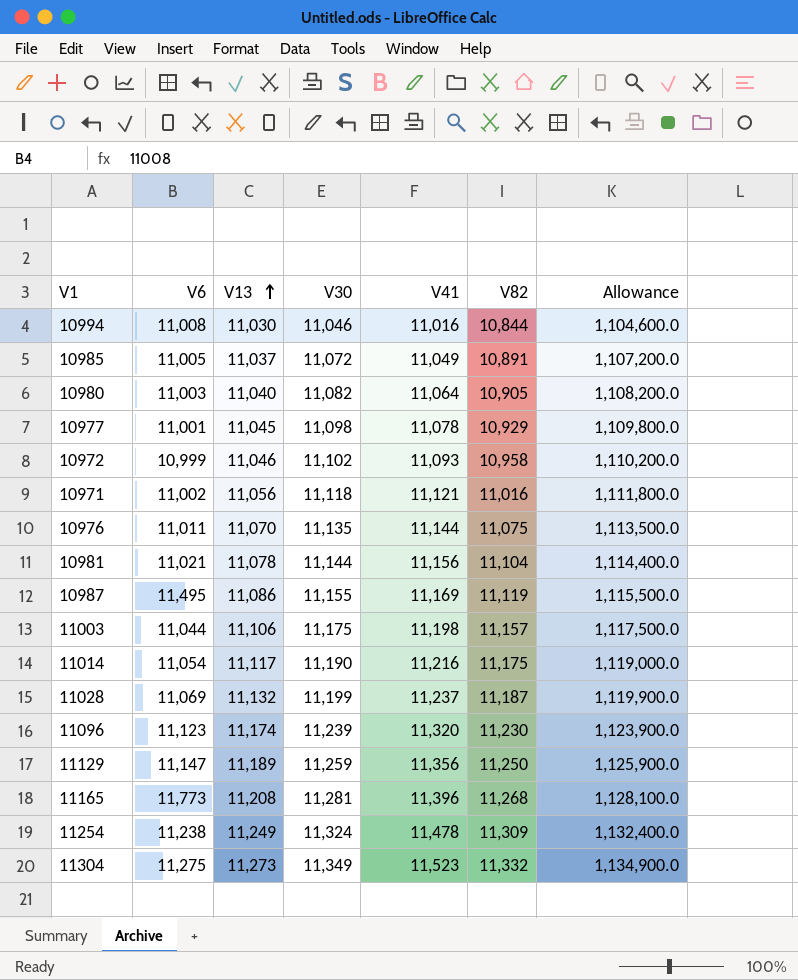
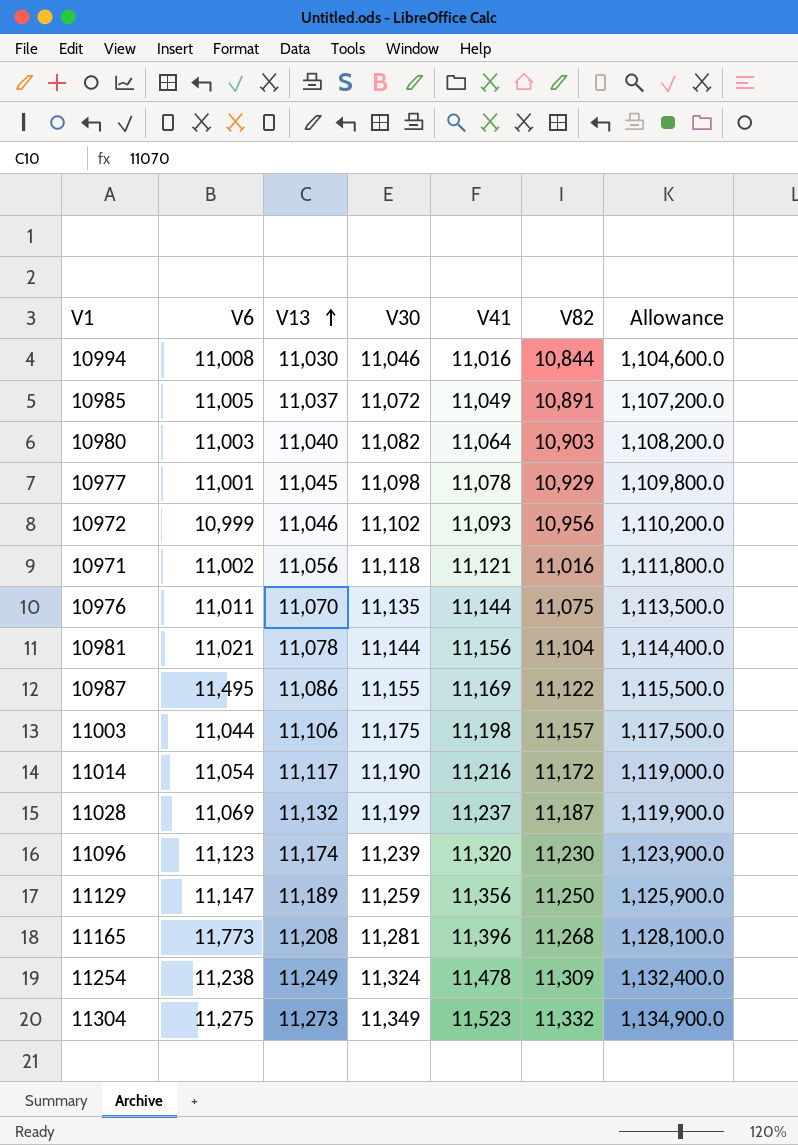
10980 | V82: 10,905 -> 10,903
10972 | V82: 10,958 -> 10,956
10987 | V82: 11,119 -> 11,122
11014 | V82: 11,175 -> 11,172

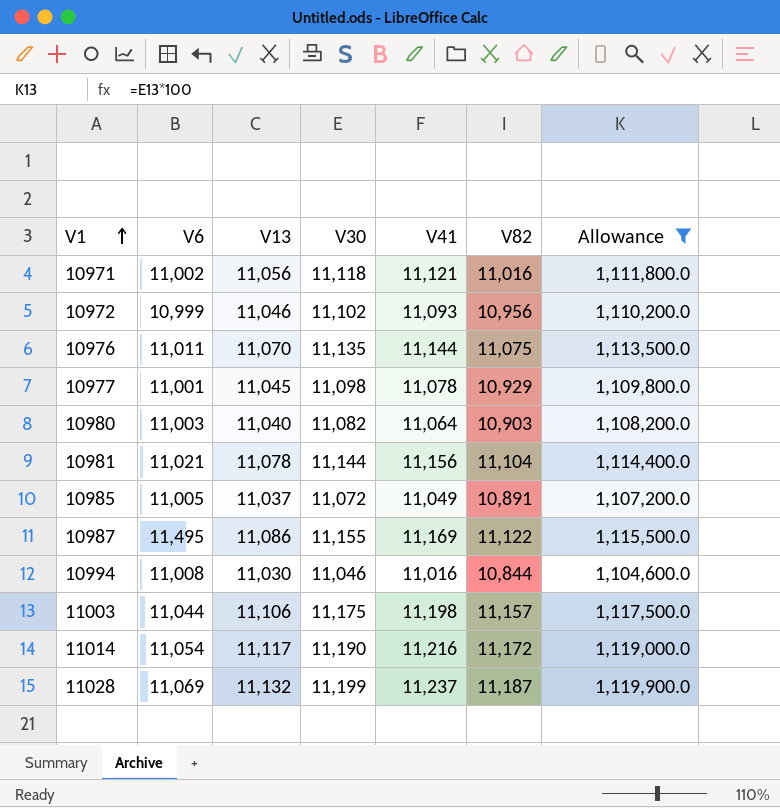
filter: none -> Allowance <= 1,119,900.0
row order: V13 ascending -> V1 ascending

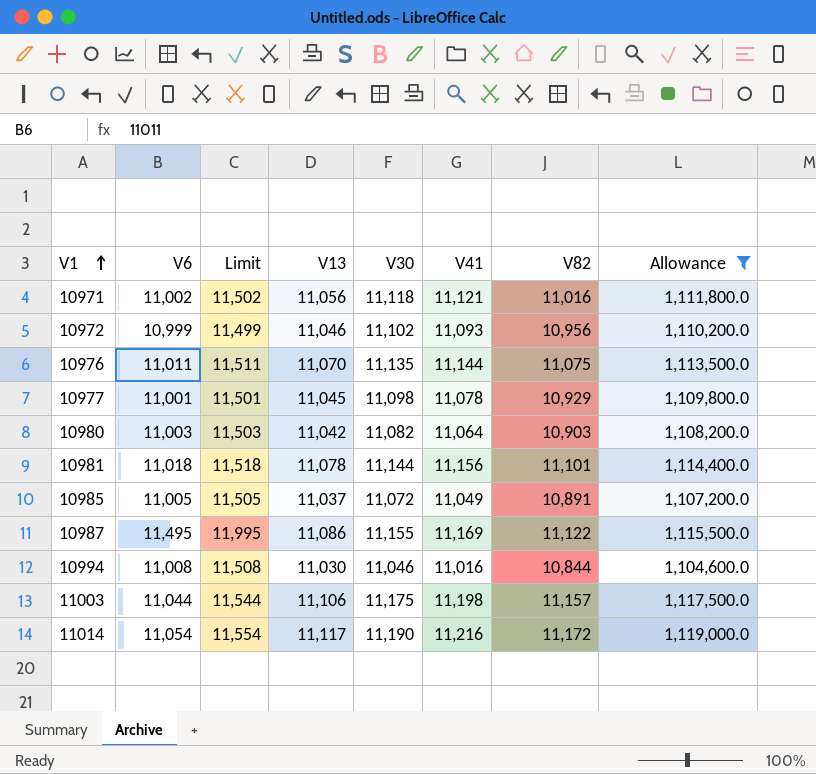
column Limit | formula: none -> [V6] + 500
row 11028: 11,069 | 11,132 | 11,199 | 11,237 | 11,187 | 1,119,900.0 -> none
10980 | V13: 11,040 -> 11,042
10981 | V6: 11,021 -> 11,018
10981 | V82: 11,104 -> 11,101

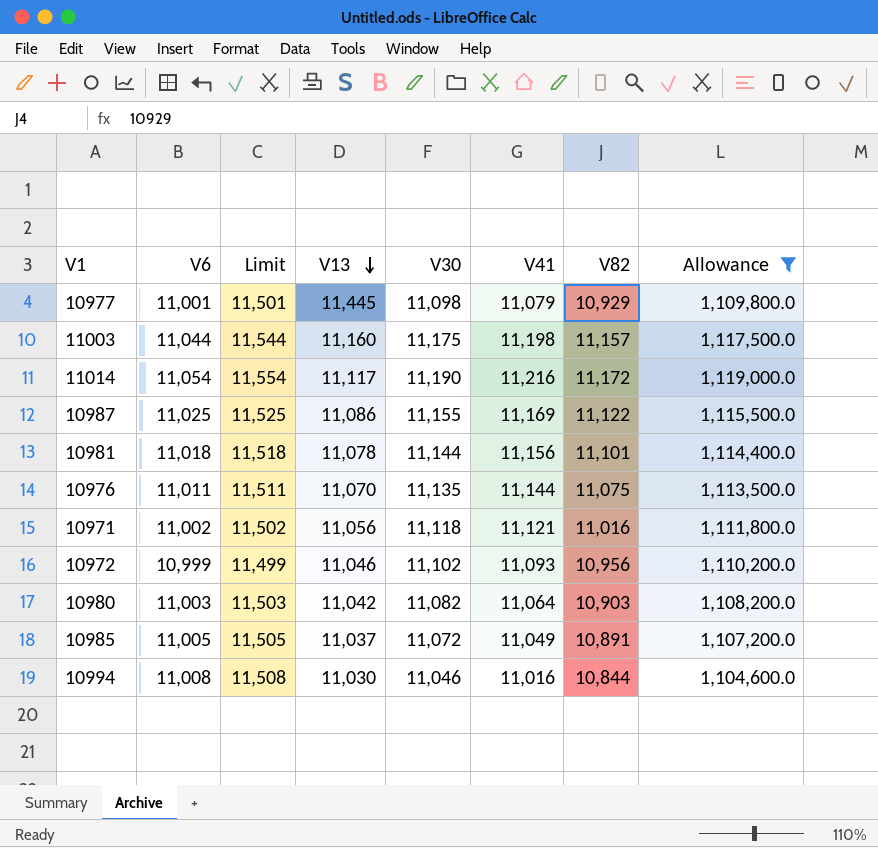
row order: V1 ascending -> V13 descending
10977 | V13: 11,045 -> 11,445
10977 | V41: 11,078 -> 11,079
11003 | V13: 11,106 -> 11,160
10987 | V6: 11,495 -> 11,025
10987 | Limit: 11,995 -> 11,525

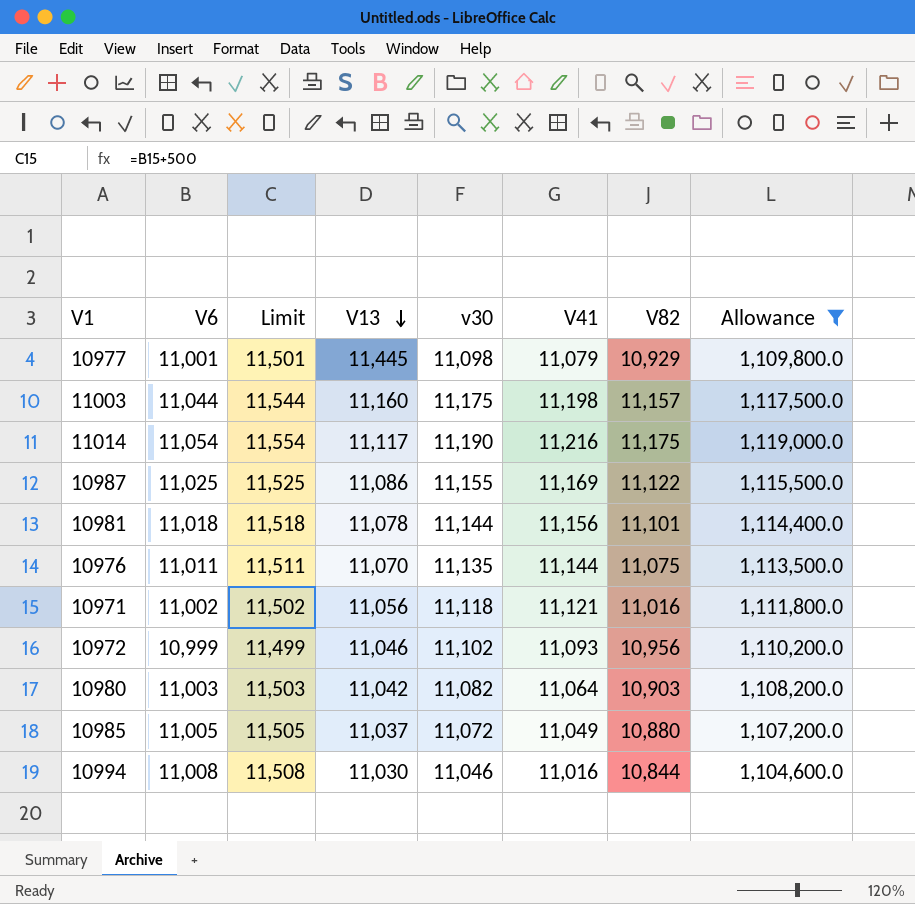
column name: V30 -> v30
11014 | V82: 11,172 -> 11,175
10985 | V82: 10,891 -> 10,880

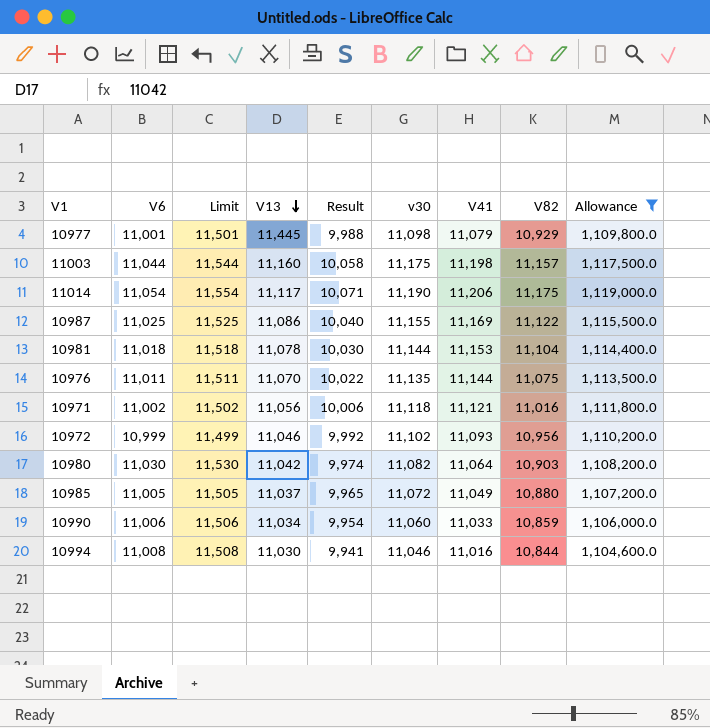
column Result | formula: none -> [v30] * 0.9
11014 | V41: 11,216 -> 11,206
10981 | V41: 11,156 -> 11,153
10981 | V82: 11,101 -> 11,104
10980 | V6: 11,003 -> 11,030
10980 | Limit: 11,503 -> 11,530
row 10990: none -> 11,006 | 11,506 | 11,034 | 9,954 | 11,060 | 11,033 | 10,859 | 1,106,000.0

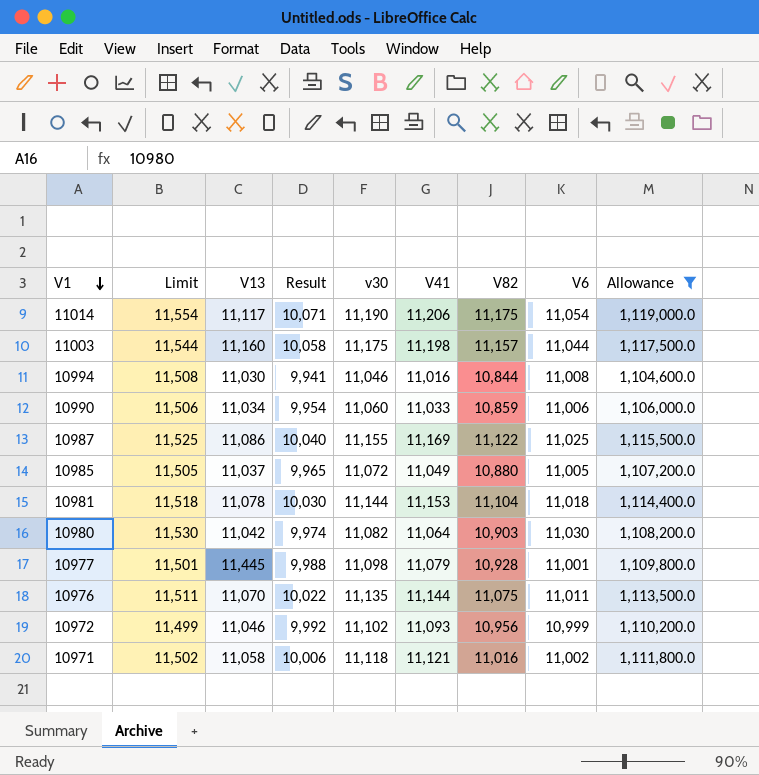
row order: V13 descending -> V1 descending
column V6 | position: 2 -> 8
10977 | V82: 10,929 -> 10,928
10971 | V13: 11,056 -> 11,058

